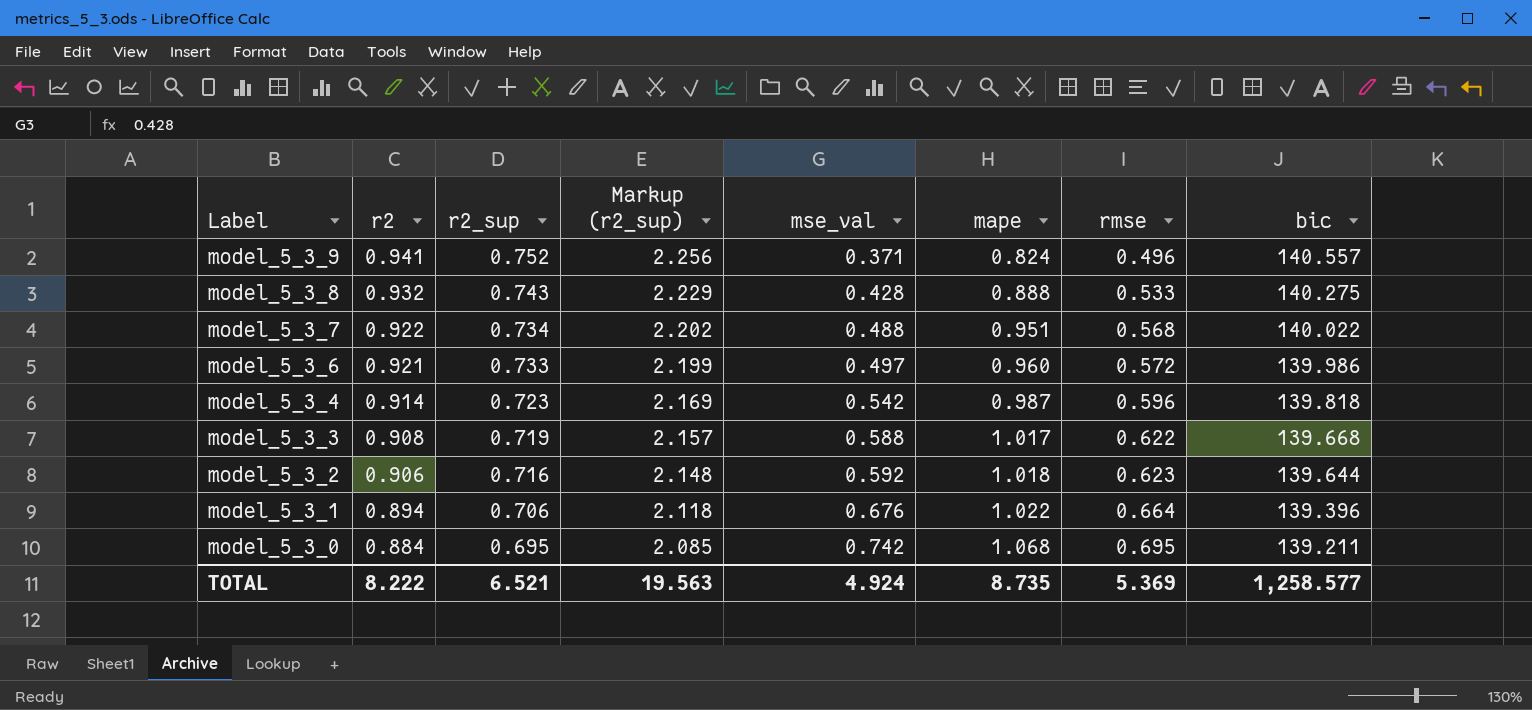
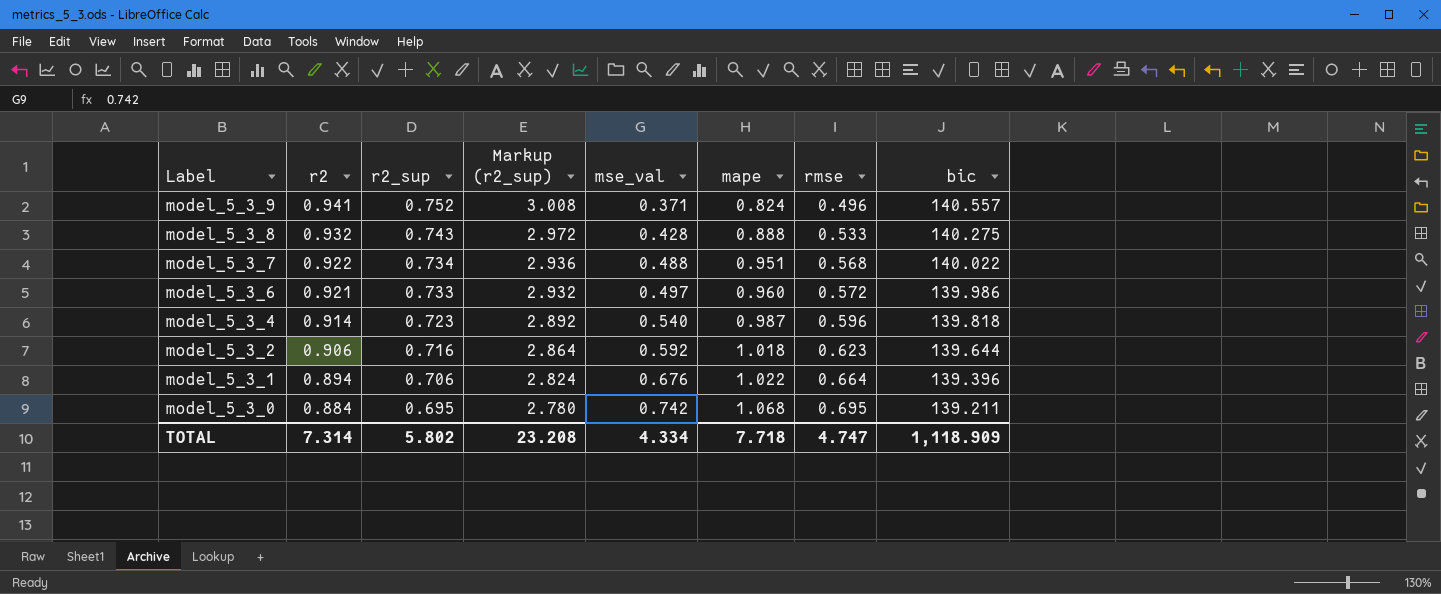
column Markup (r2_sup) | formula: [r2_sup] * 3 -> [r2_sup] * 4
row model_5_3_3: 0.908 | 0.719 | 2.157 | 0.588 | 1.017 | 0.622 | 139.668 -> none
model_5_3_4 | mse_val: 0.542 -> 0.540
TOTAL | r2: 8.222 -> 7.314
TOTAL | r2_sup: 6.521 -> 5.802
TOTAL | Markup (r2_sup): 19.563 -> 23.208
TOTAL | mse_val: 4.924 -> 4.334
TOTAL | mape: 8.735 -> 7.718
TOTAL | rmse: 5.369 -> 4.747
TOTAL | bic: 1,258.577 -> 1,118.909

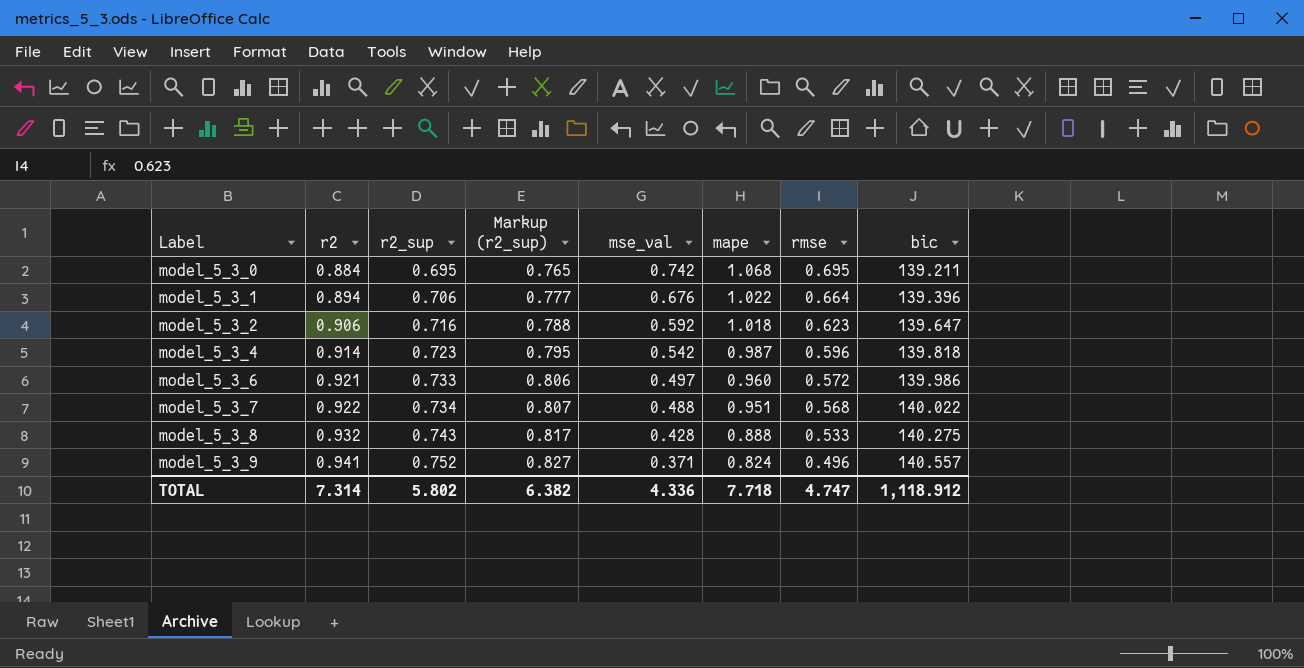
row order: Label descending -> Label ascending
column Markup (r2_sup) | formula: [r2_sup] * 4 -> [r2_sup] * 1.1
model_5_3_2 | bic: 139.644 -> 139.647
model_5_3_4 | mse_val: 0.540 -> 0.542
TOTAL | Markup (r2_sup): 23.208 -> 6.382
TOTAL | mse_val: 4.334 -> 4.336
TOTAL | bic: 1,118.909 -> 1,118.912

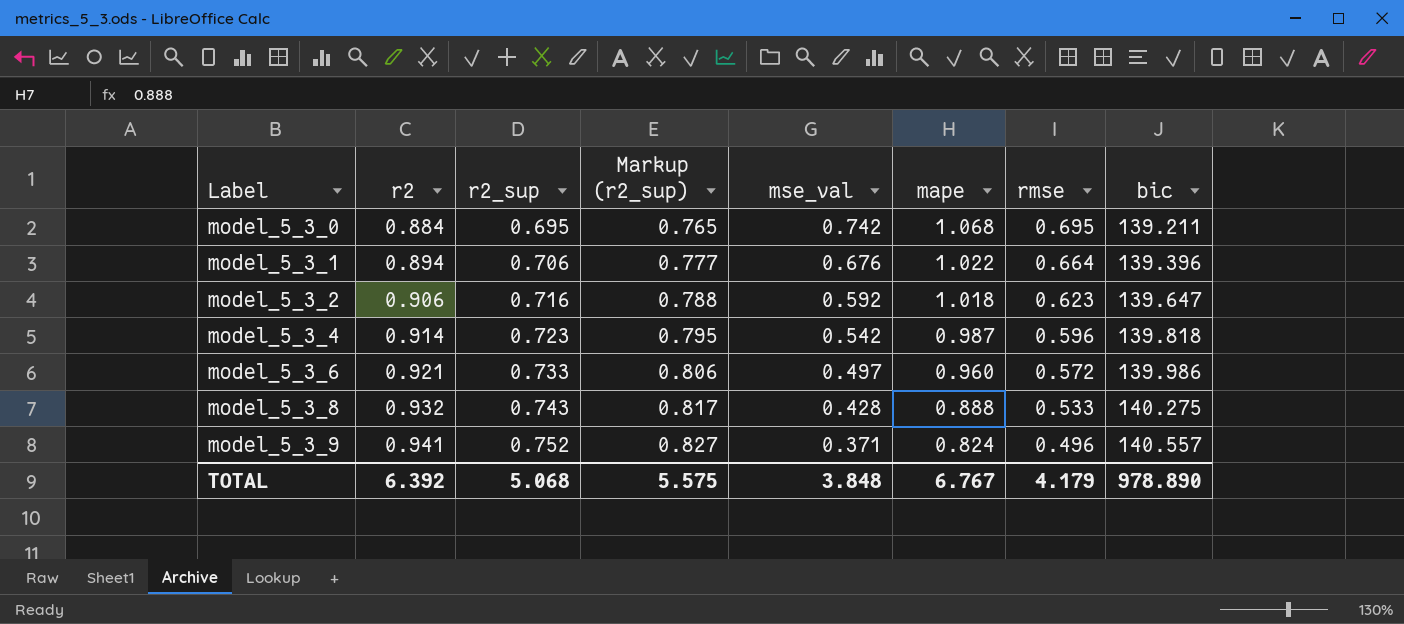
row model_5_3_7: 0.922 | 0.734 | 0.807 | 0.488 | 0.951 | 0.568 | 140.022 -> none
TOTAL | r2: 7.314 -> 6.392
TOTAL | r2_sup: 5.802 -> 5.068
TOTAL | Markup (r2_sup): 6.382 -> 5.575
TOTAL | mse_val: 4.336 -> 3.848
TOTAL | mape: 7.718 -> 6.767
TOTAL | rmse: 4.747 -> 4.179
TOTAL | bic: 1,118.912 -> 978.890

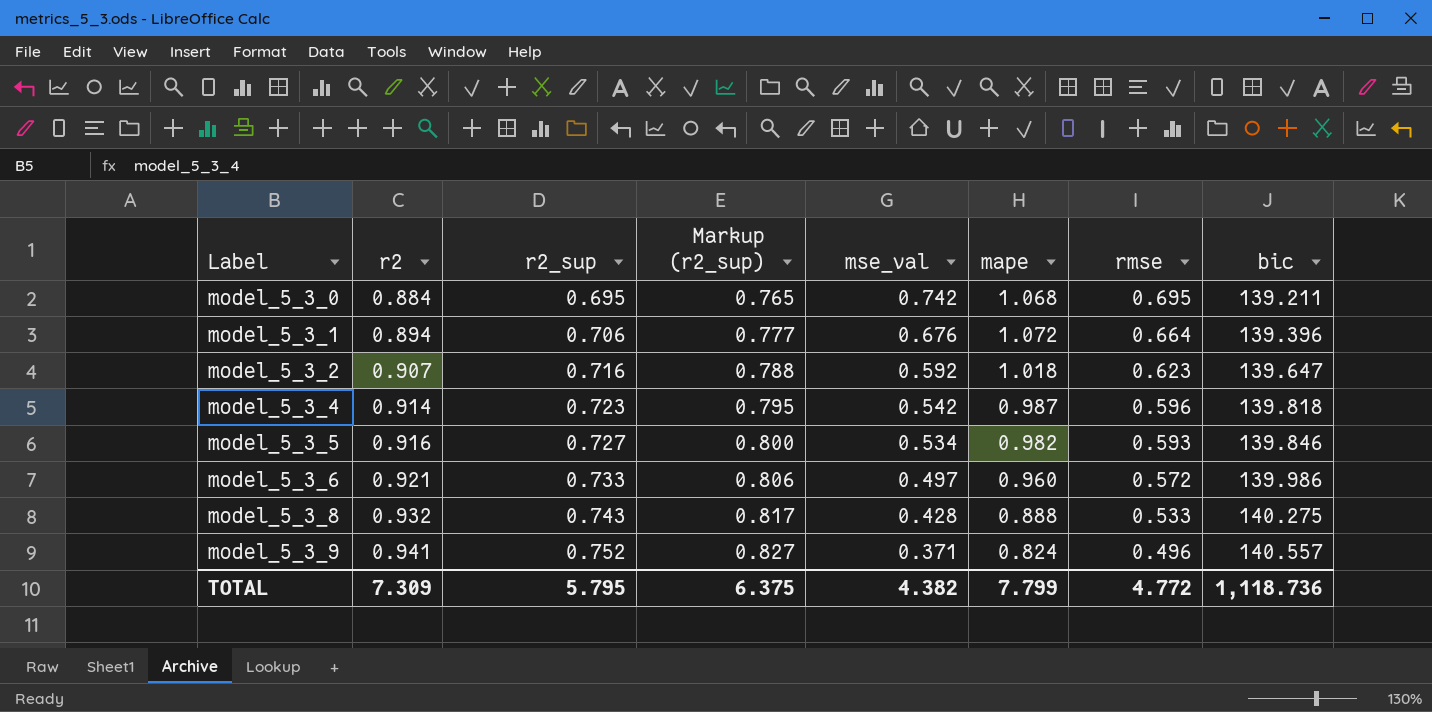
model_5_3_1 | mape: 1.022 -> 1.072
model_5_3_2 | r2: 0.906 -> 0.907
row model_5_3_5: none -> 0.916 | 0.727 | 0.800 | 0.534 | 0.982 | 0.593 | 139.846
TOTAL | r2: 6.392 -> 7.309
TOTAL | r2_sup: 5.068 -> 5.795
TOTAL | Markup (r2_sup): 5.575 -> 6.375
TOTAL | mse_val: 3.848 -> 4.382
TOTAL | mape: 6.767 -> 7.799
TOTAL | rmse: 4.179 -> 4.772
TOTAL | bic: 978.890 -> 1,118.736

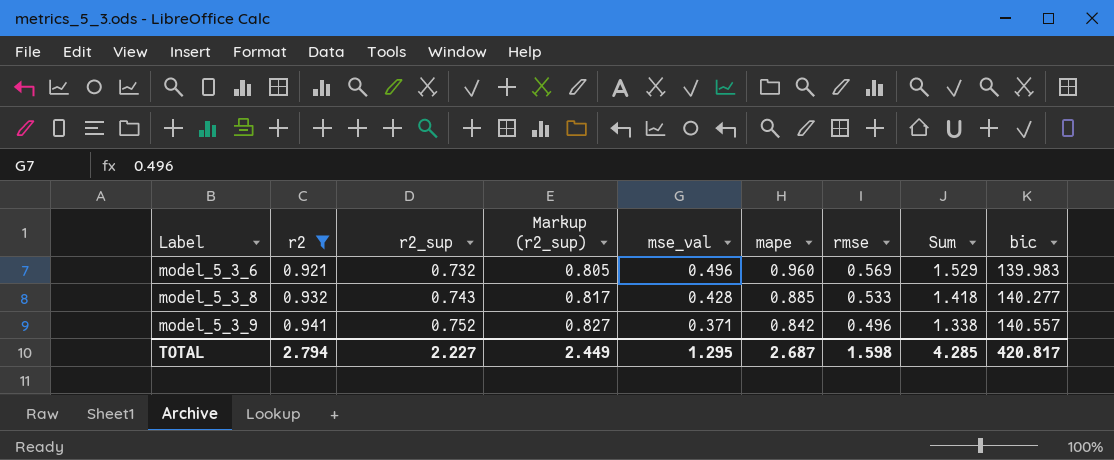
filter: none -> r2 >= 0.921
column Sum | formula: none -> [mape] + [rmse]
model_5_3_6 | r2_sup: 0.733 -> 0.732
model_5_3_6 | Markup (r2_sup): 0.806 -> 0.805
model_5_3_6 | mse_val: 0.497 -> 0.496
model_5_3_6 | rmse: 0.572 -> 0.569
model_5_3_6 | bic: 139.986 -> 139.983
model_5_3_8 | mape: 0.888 -> 0.885
model_5_3_8 | bic: 140.275 -> 140.277
model_5_3_9 | mape: 0.824 -> 0.842
TOTAL | r2: 7.309 -> 2.794
TOTAL | r2_sup: 5.795 -> 2.227
TOTAL | Markup (r2_sup): 6.375 -> 2.449
TOTAL | mse_val: 4.382 -> 1.295
TOTAL | mape: 7.799 -> 2.687
TOTAL | rmse: 4.772 -> 1.598
TOTAL | bic: 1,118.736 -> 420.817

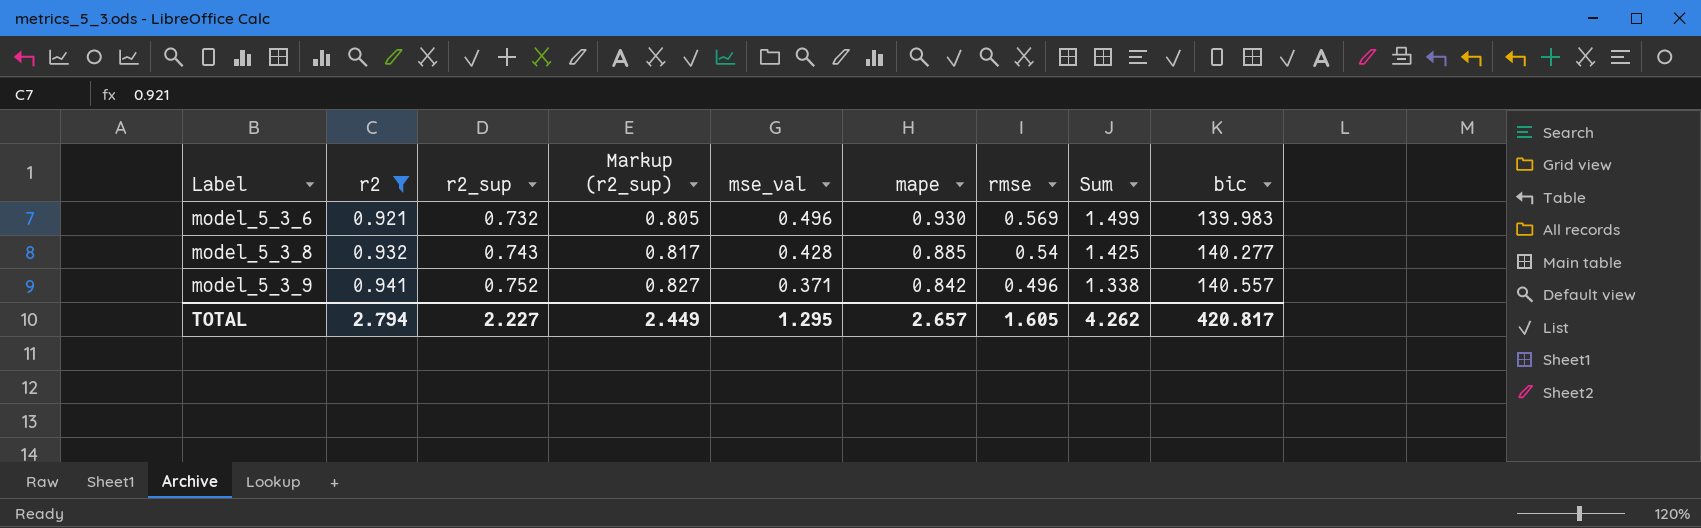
model_5_3_6 | mape: 0.960 -> 0.930
model_5_3_6 | Sum: 1.529 -> 1.499
model_5_3_8 | rmse: 0.533 -> 0.54
model_5_3_8 | Sum: 1.418 -> 1.425
TOTAL | mape: 2.687 -> 2.657
TOTAL | rmse: 1.598 -> 1.605
TOTAL | Sum: 4.285 -> 4.262

